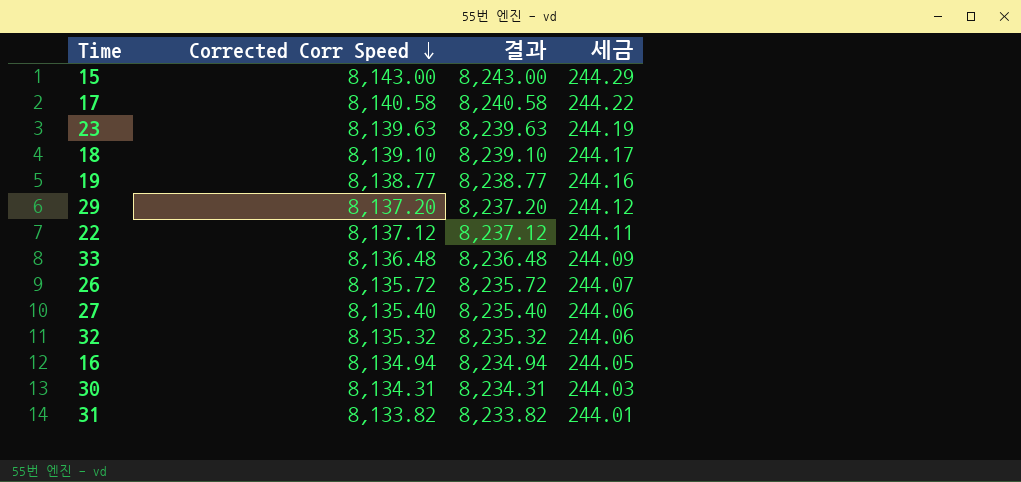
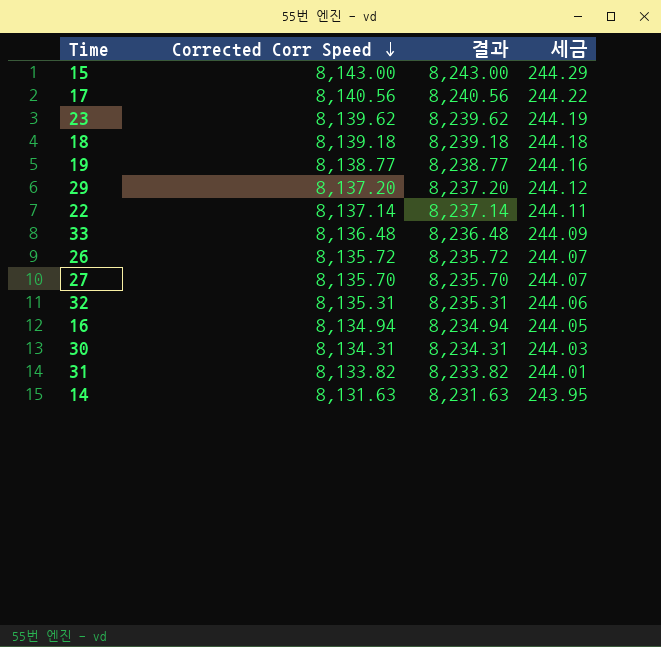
17 | Corrected Corr Speed: 8,140.58 -> 8,140.56
17 | 결과: 8,240.58 -> 8,240.56
23 | Corrected Corr Speed: 8,139.63 -> 8,139.62
23 | 결과: 8,239.63 -> 8,239.62
18 | Corrected Corr Speed: 8,139.10 -> 8,139.18
18 | 결과: 8,239.10 -> 8,239.18
18 | 세금: 244.17 -> 244.18
22 | Corrected Corr Speed: 8,137.12 -> 8,137.14
22 | 결과: 8,237.12 -> 8,237.14
27 | Corrected Corr Speed: 8,135.40 -> 8,135.70
27 | 결과: 8,235.40 -> 8,235.70
27 | 세금: 244.06 -> 244.07
32 | Corrected Corr Speed: 8,135.32 -> 8,135.31
32 | 결과: 8,235.32 -> 8,235.31
row 14: none -> 8,131.63 | 8,231.63 | 243.95

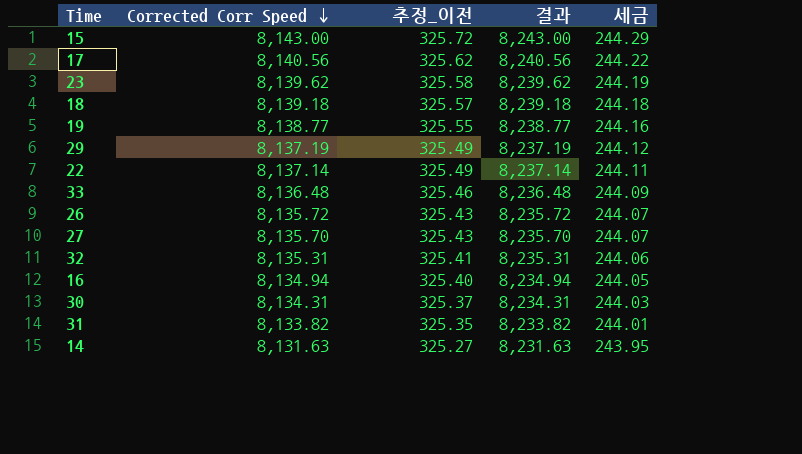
column 추정_이전 | formula: none -> [Corrected Corr Speed] * 0.04
29 | Corrected Corr Speed: 8,137.20 -> 8,137.19
29 | 결과: 8,237.20 -> 8,237.19

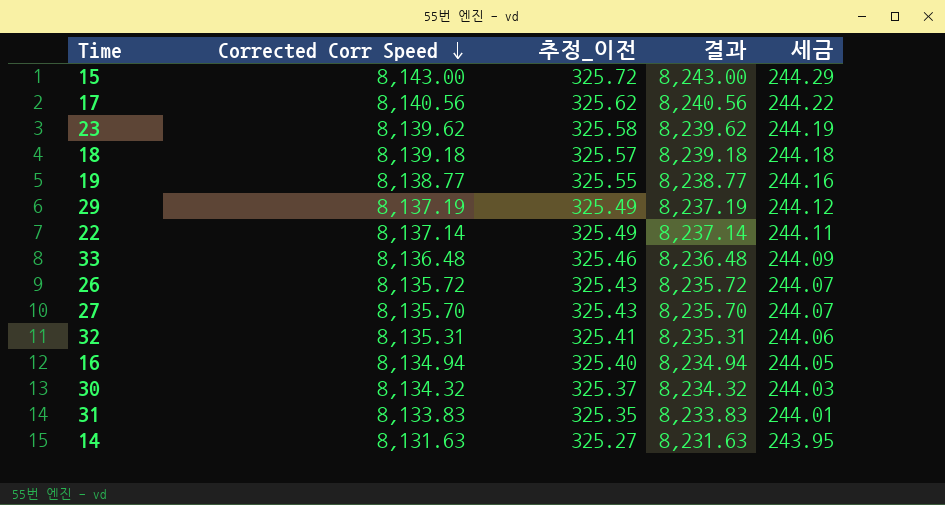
30 | Corrected Corr Speed: 8,134.31 -> 8,134.32
30 | 결과: 8,234.31 -> 8,234.32
31 | Corrected Corr Speed: 8,133.82 -> 8,133.83
31 | 결과: 8,233.82 -> 8,233.83

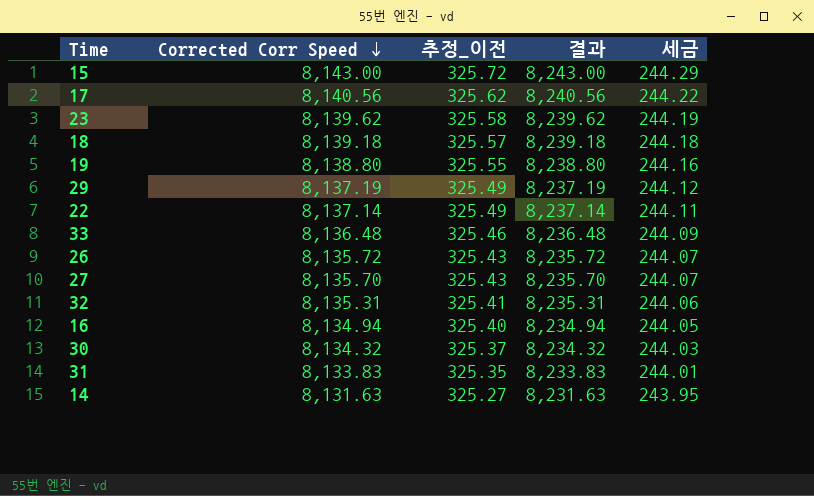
19 | Corrected Corr Speed: 8,138.77 -> 8,138.80
19 | 결과: 8,238.77 -> 8,238.80

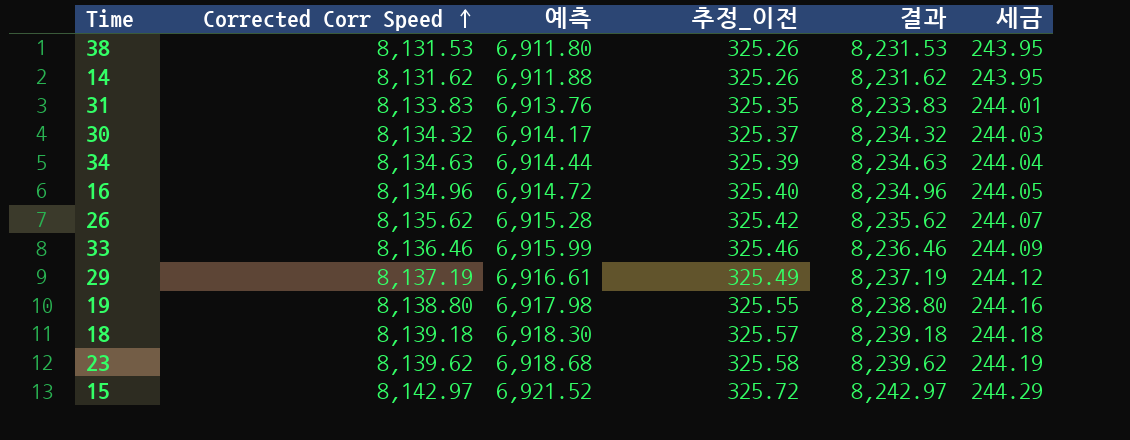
row order: Corrected Corr Speed descending -> Corrected Corr Speed ascending
column 예측 | formula: none -> [Corrected Corr Speed] * 0.85
row 17: 8,140.56 | 325.62 | 8,240.56 | 244.22 -> none
row 22: 8,137.14 | 325.49 | 8,237.14 | 244.11 -> none
row 27: 8,135.70 | 325.43 | 8,235.70 | 244.07 -> none
row 32: 8,135.31 | 325.41 | 8,235.31 | 244.06 -> none
row 38: none -> 8,131.53 | 6,911.80 | 325.26 | 8,231.53 | 243.95
14 | Corrected Corr Speed: 8,131.63 -> 8,131.62
14 | 추정_이전: 325.27 -> 325.26
14 | 결과: 8,231.63 -> 8,231.62
row 34: none -> 8,134.63 | 6,914.44 | 325.39 | 8,234.63 | 244.04
16 | Corrected Corr Speed: 8,134.94 -> 8,134.96
16 | 결과: 8,234.94 -> 8,234.96
26 | Corrected Corr Speed: 8,135.72 -> 8,135.62
26 | 추정_이전: 325.43 -> 325.42
26 | 결과: 8,235.72 -> 8,235.62
33 | Corrected Corr Speed: 8,136.48 -> 8,136.46
33 | 결과: 8,236.48 -> 8,236.46
15 | Corrected Corr Speed: 8,143.00 -> 8,142.97
15 | 결과: 8,243.00 -> 8,242.97

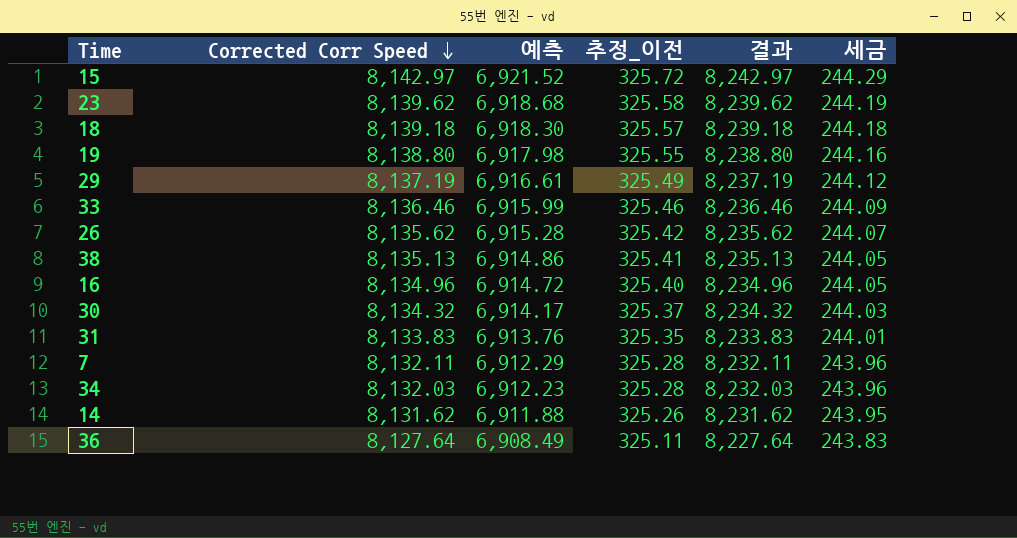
row order: Corrected Corr Speed ascending -> Corrected Corr Speed descending
38 | Corrected Corr Speed: 8,131.53 -> 8,135.13
38 | 예측: 6,911.80 -> 6,914.86
38 | 추정_이전: 325.26 -> 325.41
38 | 결과: 8,231.53 -> 8,235.13
38 | 세금: 243.95 -> 244.05
row 7: none -> 8,132.11 | 6,912.29 | 325.28 | 8,232.11 | 243.96
34 | Corrected Corr Speed: 8,134.63 -> 8,132.03
34 | 예측: 6,914.44 -> 6,912.23
34 | 추정_이전: 325.39 -> 325.28
34 | 결과: 8,234.63 -> 8,232.03
34 | 세금: 244.04 -> 243.96
row 36: none -> 8,127.64 | 6,908.49 | 325.11 | 8,227.64 | 243.83

